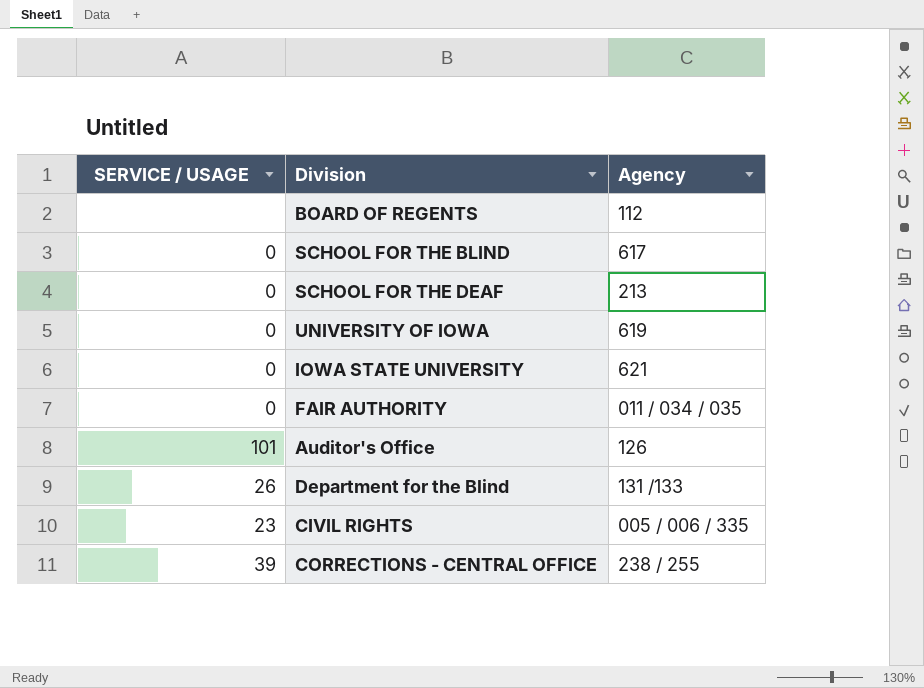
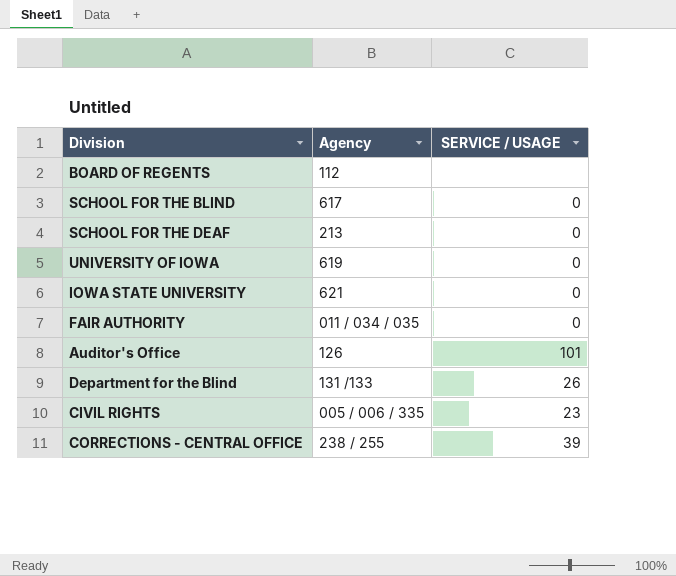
column SERVICE / USAGE | position: 1 -> 3

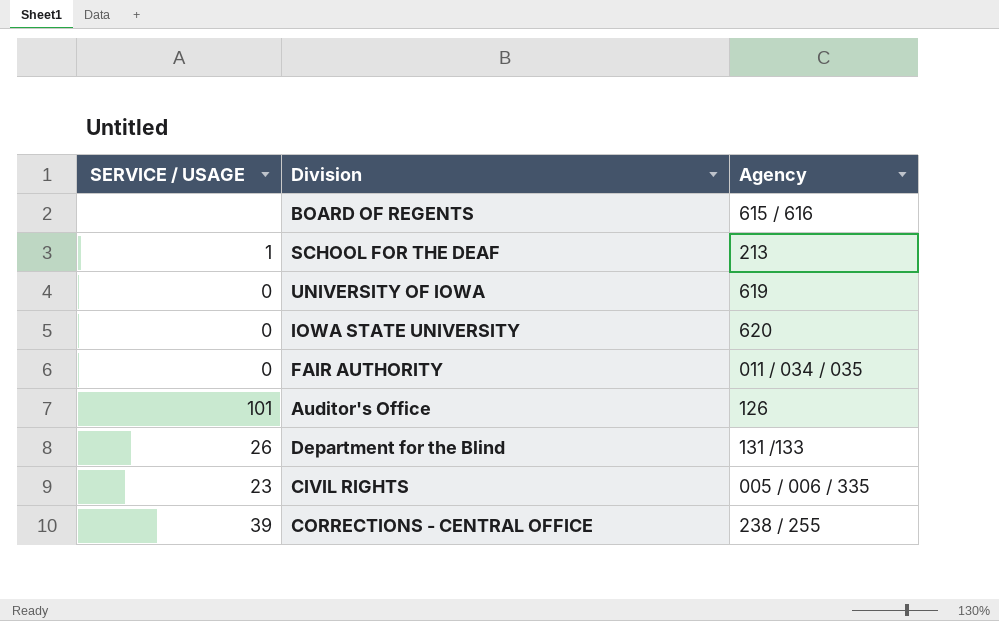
column SERVICE / USAGE | position: 3 -> 1
row SCHOOL FOR THE BLIND: 617 | 0 -> none
BOARD OF REGENTS | Agency: 112 -> 615 / 616
SCHOOL FOR THE DEAF | SERVICE / USAGE: 0 -> 1
IOWA STATE UNIVERSITY | Agency: 621 -> 620

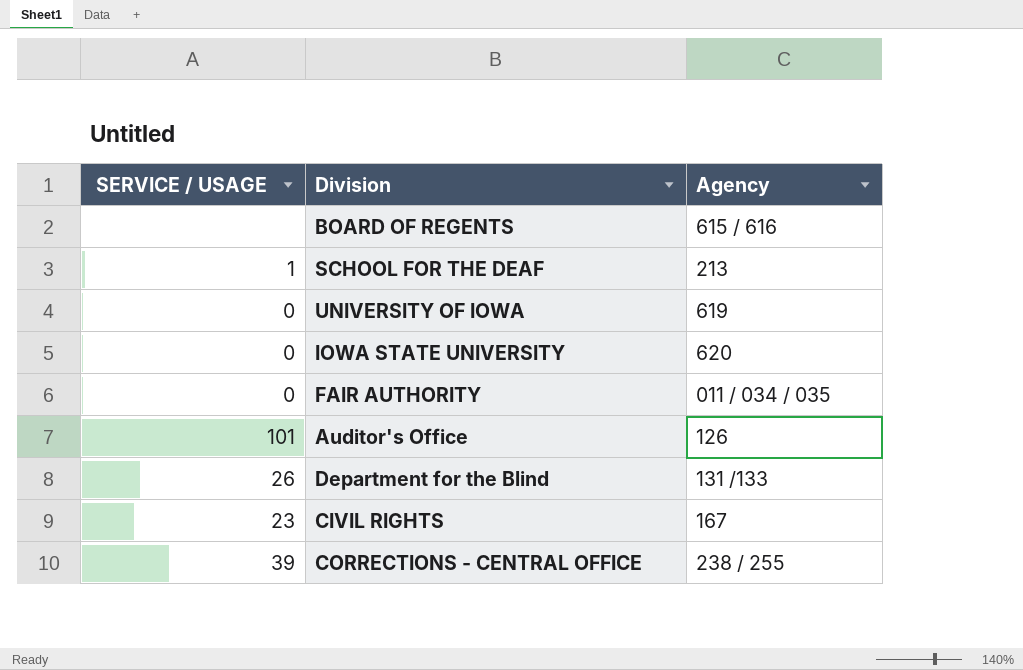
CIVIL RIGHTS | Agency: 005 / 006 / 335 -> 167

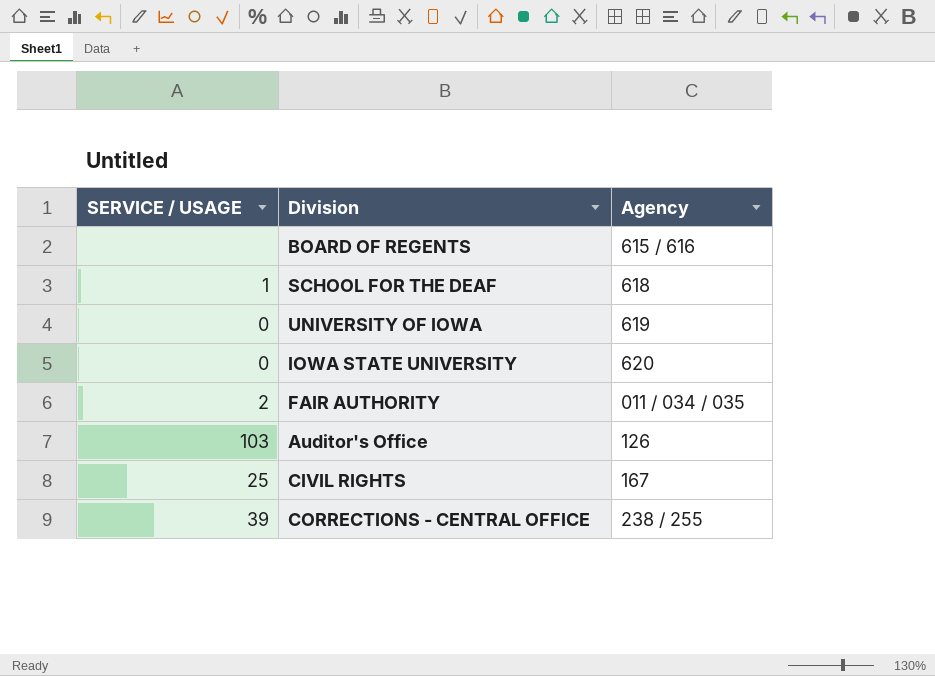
row Department for the Blind: 26 | 131 /133 -> none
SCHOOL FOR THE DEAF | Agency: 213 -> 618
FAIR AUTHORITY | SERVICE / USAGE: 0 -> 2
Auditor's Office | SERVICE / USAGE: 101 -> 103
CIVIL RIGHTS | SERVICE / USAGE: 23 -> 25

